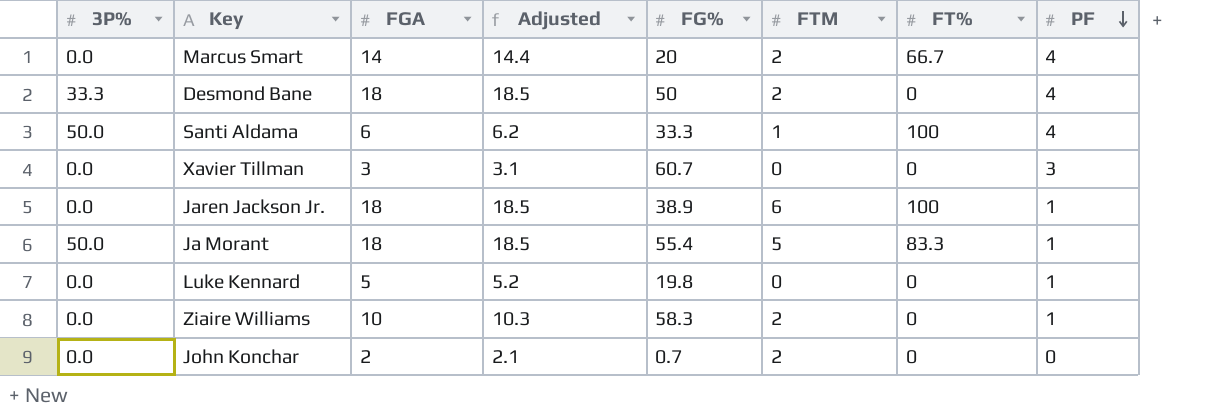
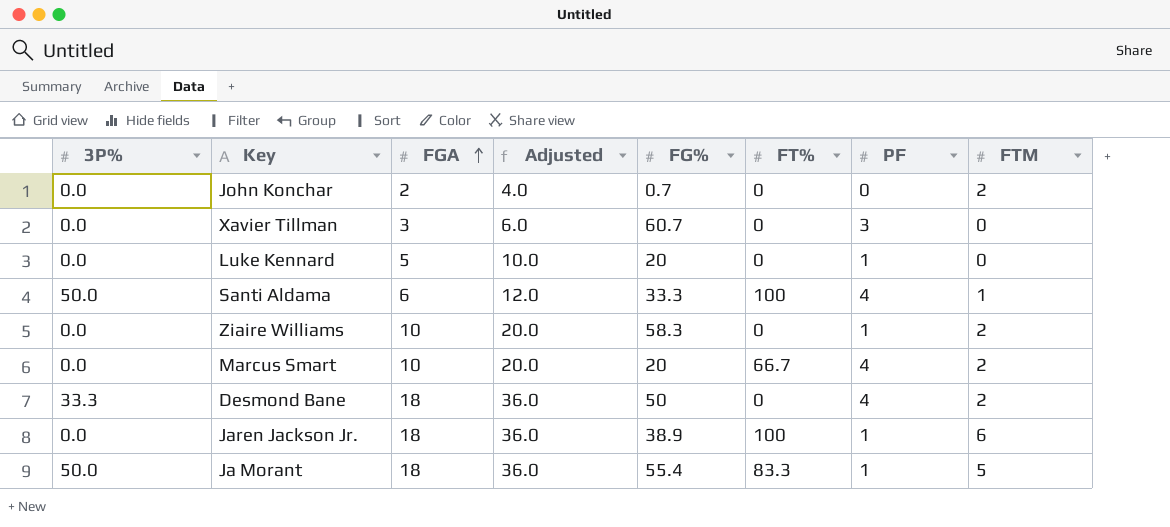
row order: PF descending -> FGA ascending
column Adjusted | formula: [FGA] * 1.03 -> [FGA] * 2
column FTM | position: 6 -> 8
Luke Kennard | FG%: 19.8 -> 20
Marcus Smart | FGA: 14 -> 10

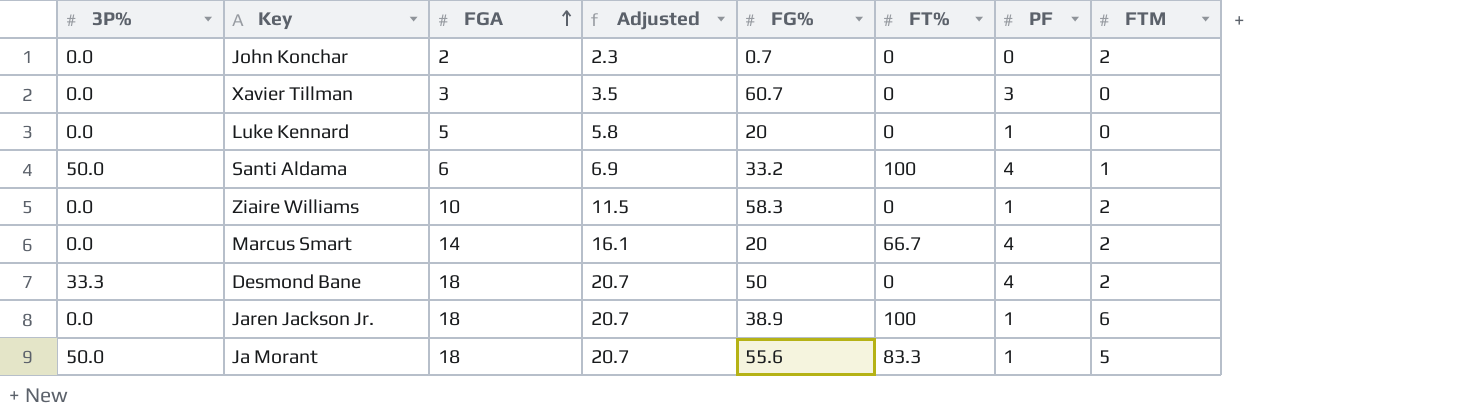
column Adjusted | formula: [FGA] * 2 -> [FGA] * 1.15
Santi Aldama | FG%: 33.3 -> 33.2
Marcus Smart | FGA: 10 -> 14
Ja Morant | FG%: 55.4 -> 55.6

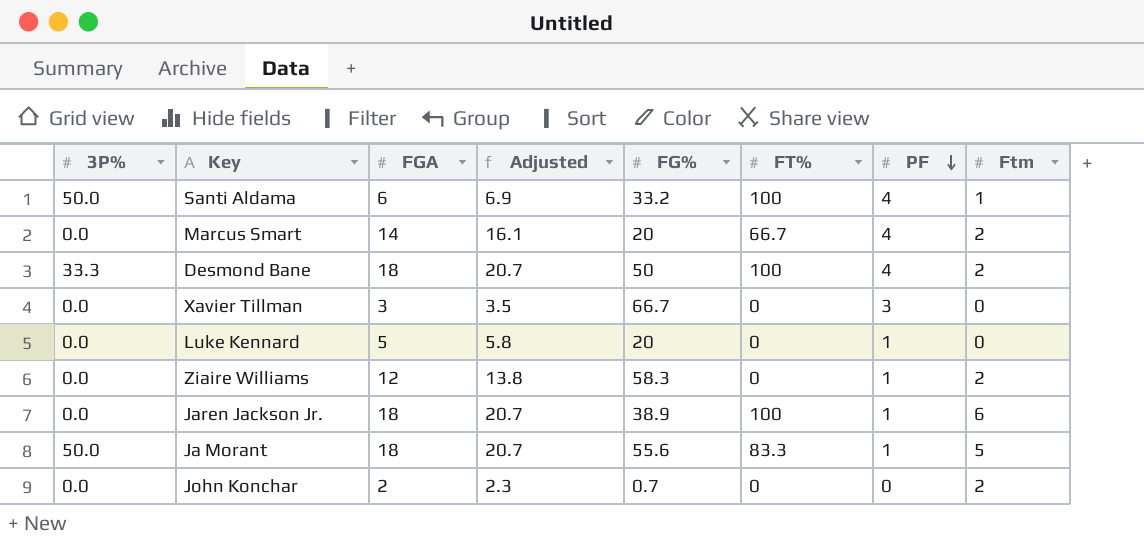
row order: FGA ascending -> PF descending
column name: FTM -> Ftm
Desmond Bane | FT%: 0 -> 100
Xavier Tillman | FG%: 60.7 -> 66.7
Ziaire Williams | FGA: 10 -> 12
Ziaire Williams | Adjusted: 11.5 -> 13.8

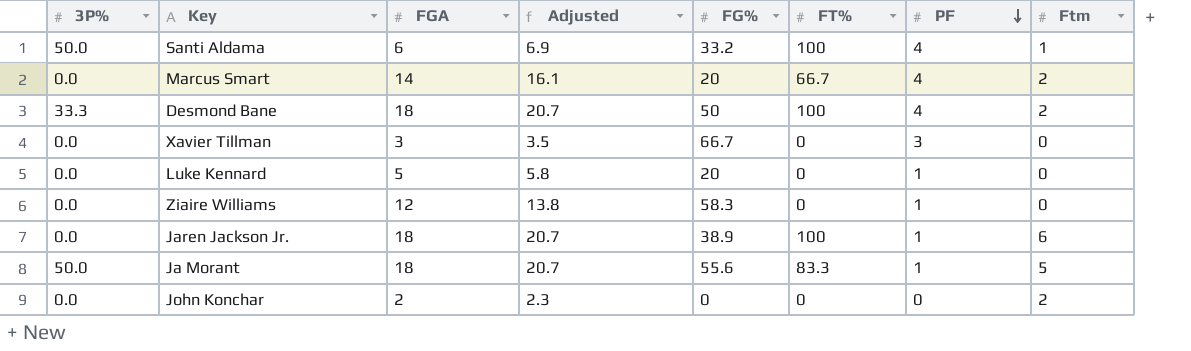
Ziaire Williams | Ftm: 2 -> 0
John Konchar | FG%: 0.7 -> 0

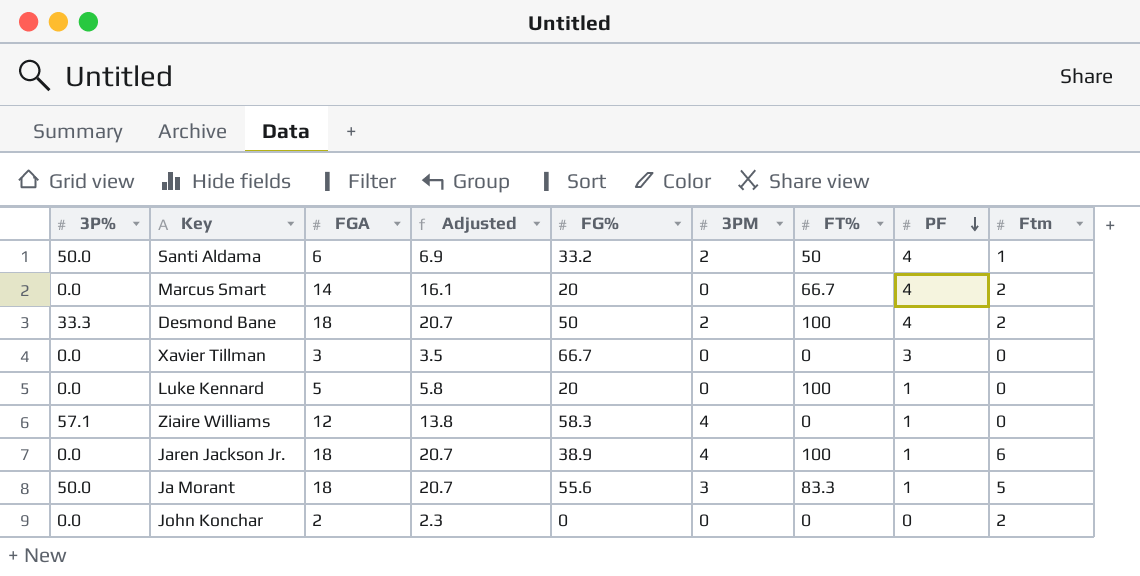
column 3PM | position: none -> 6
Santi Aldama | FT%: 100 -> 50
Luke Kennard | FT%: 0 -> 100
Ziaire Williams | 3P%: 0.0 -> 57.1

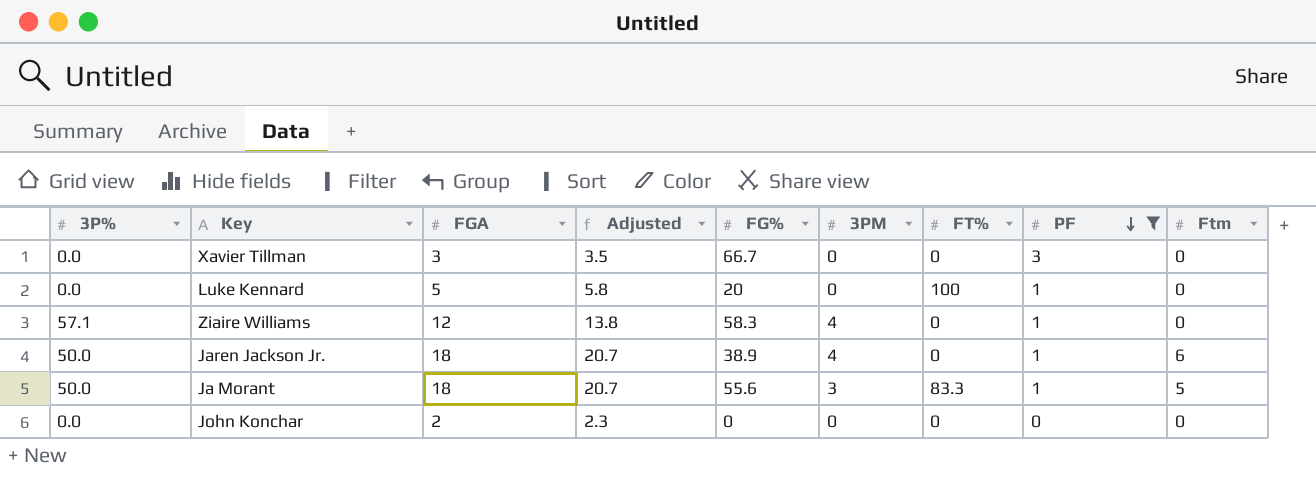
filter: none -> PF != 4
Jaren Jackson Jr. | 3P%: 0.0 -> 50.0
Jaren Jackson Jr. | FT%: 100 -> 0
John Konchar | Ftm: 2 -> 0

